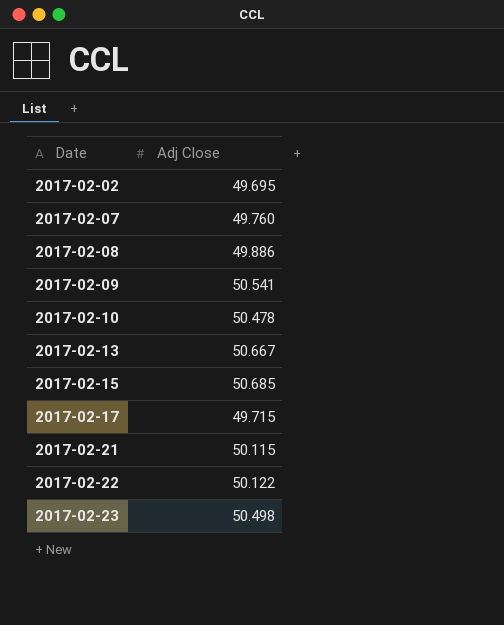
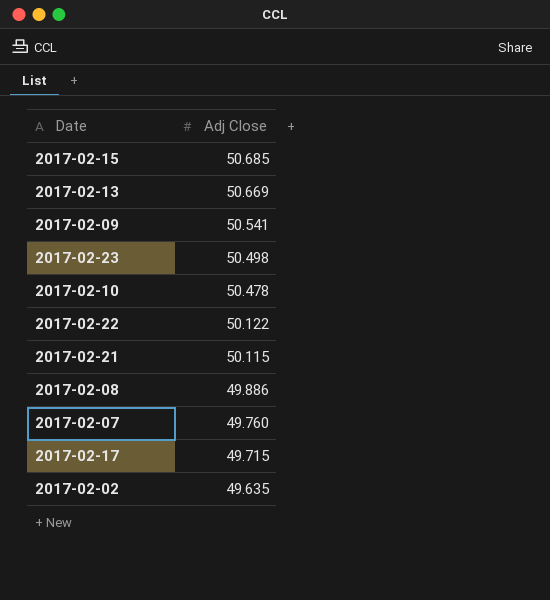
row order: Date ascending -> Adj Close descending
2017-02-13 | Adj Close: 50.667 -> 50.669
2017-02-02 | Adj Close: 49.695 -> 49.635

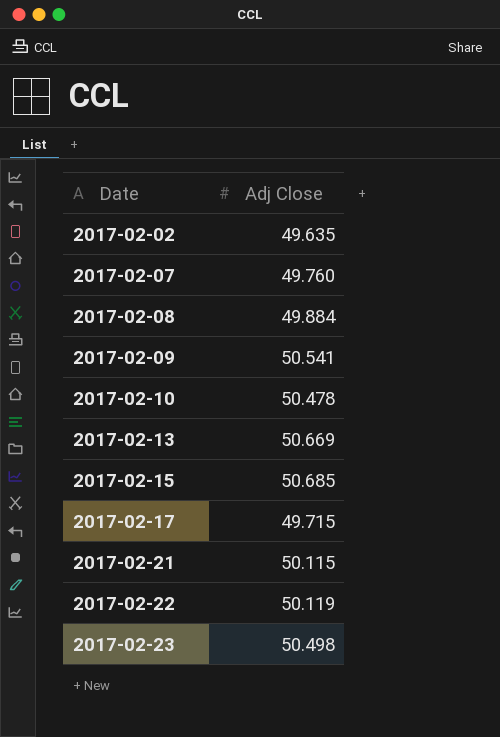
row order: Adj Close descending -> Date ascending
2017-02-08 | Adj Close: 49.886 -> 49.884
2017-02-22 | Adj Close: 50.122 -> 50.119

